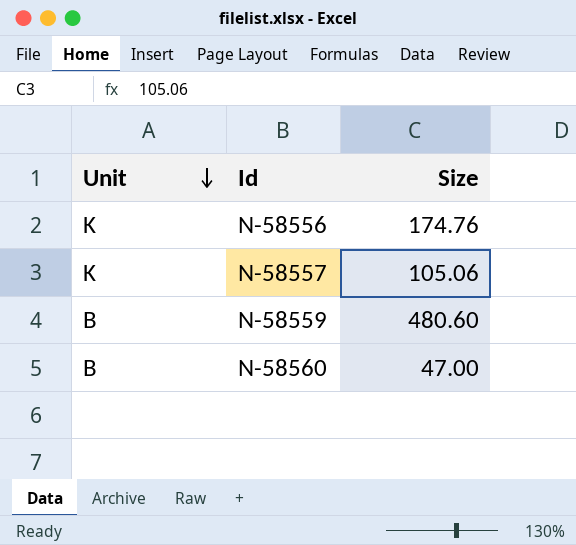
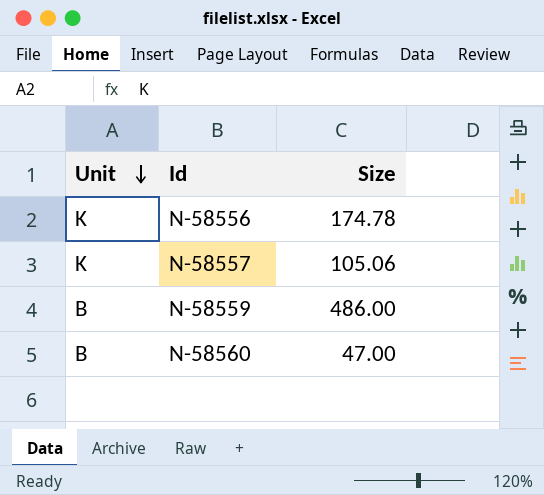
N-58556 | Size: 174.76 -> 174.78
N-58559 | Size: 480.60 -> 486.00

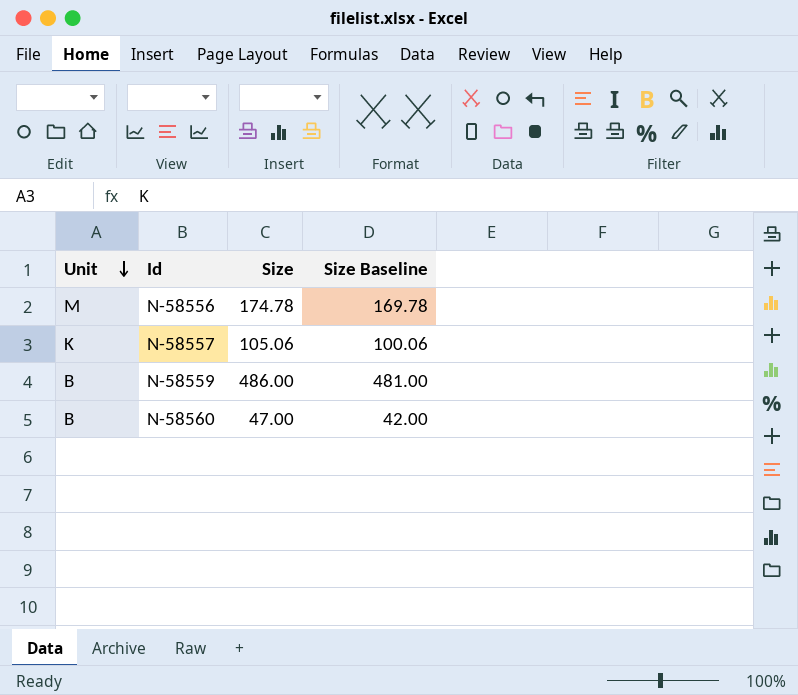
column Size Baseline | formula: none -> [Size] - 5
N-58556 | Unit: K -> M

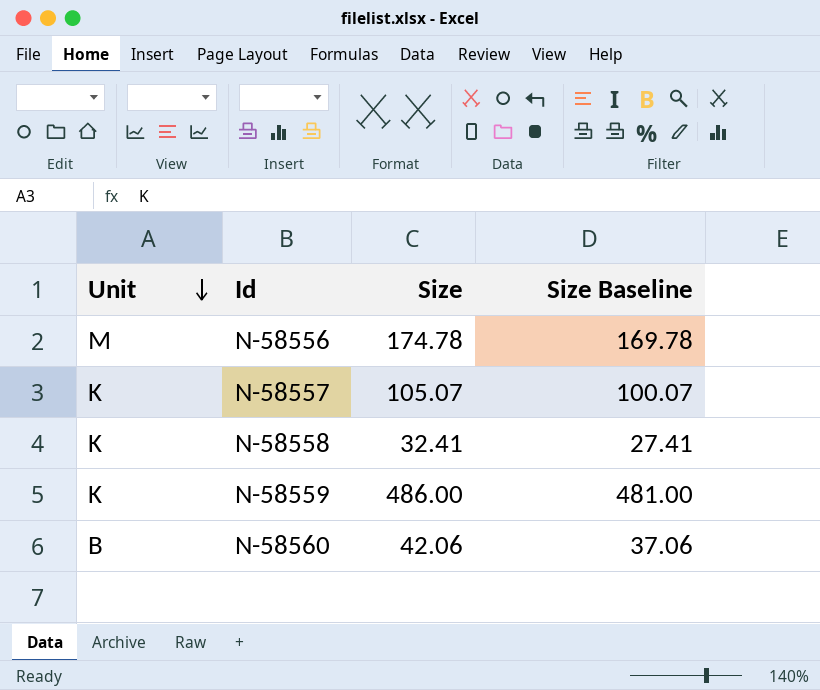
N-58557 | Size: 105.06 -> 105.07
N-58557 | Size Baseline: 100.06 -> 100.07
row N-58558: none -> K | 32.41 | 27.41
N-58559 | Unit: B -> K
N-58560 | Size: 47.00 -> 42.06
N-58560 | Size Baseline: 42.00 -> 37.06

